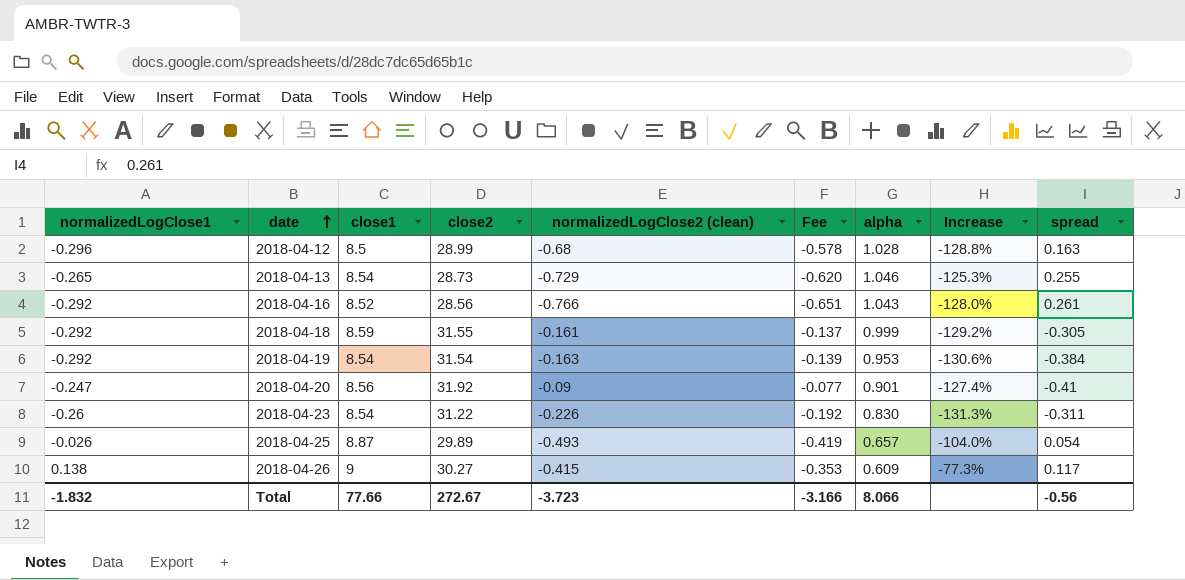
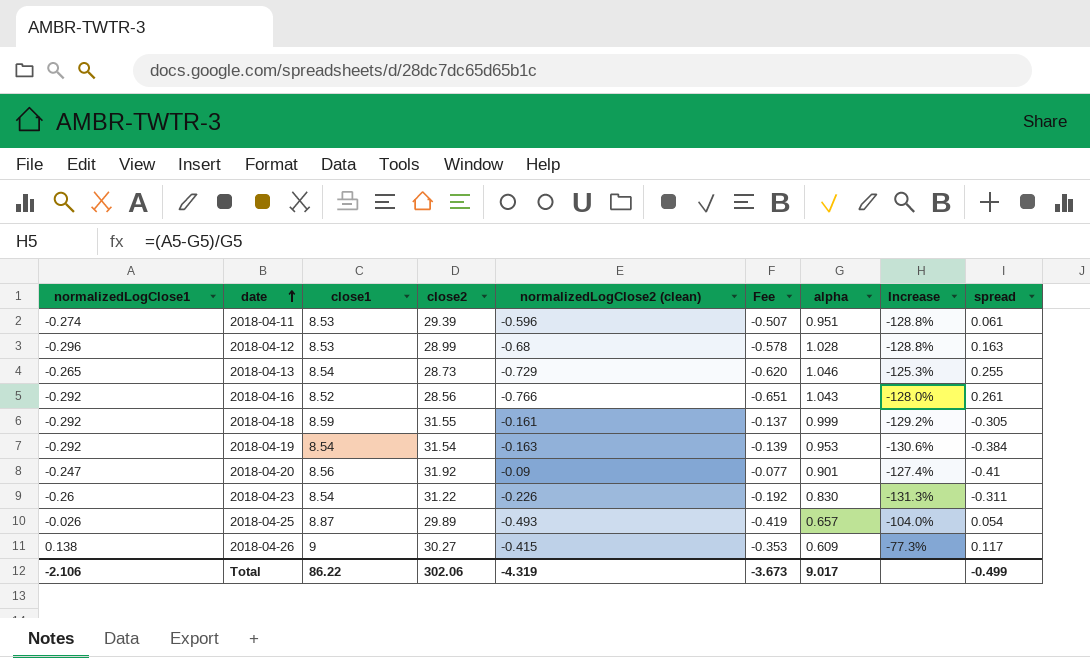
row 2018-04-11: none -> -0.274 | 8.53 | 29.39 | -0.596 | -0.507 | 0.951 | -128.8% | 0.061
2018-04-12 | close1: 8.5 -> 8.53
Total | normalizedLogClose1: -1.832 -> -2.106
Total | close1: 77.66 -> 86.22
Total | close2: 272.67 -> 302.06
Total | normalizedLogClose2 (clean): -3.723 -> -4.319
Total | Fee: -3.166 -> -3.673
Total | alpha: 8.066 -> 9.017
Total | spread: -0.56 -> -0.499

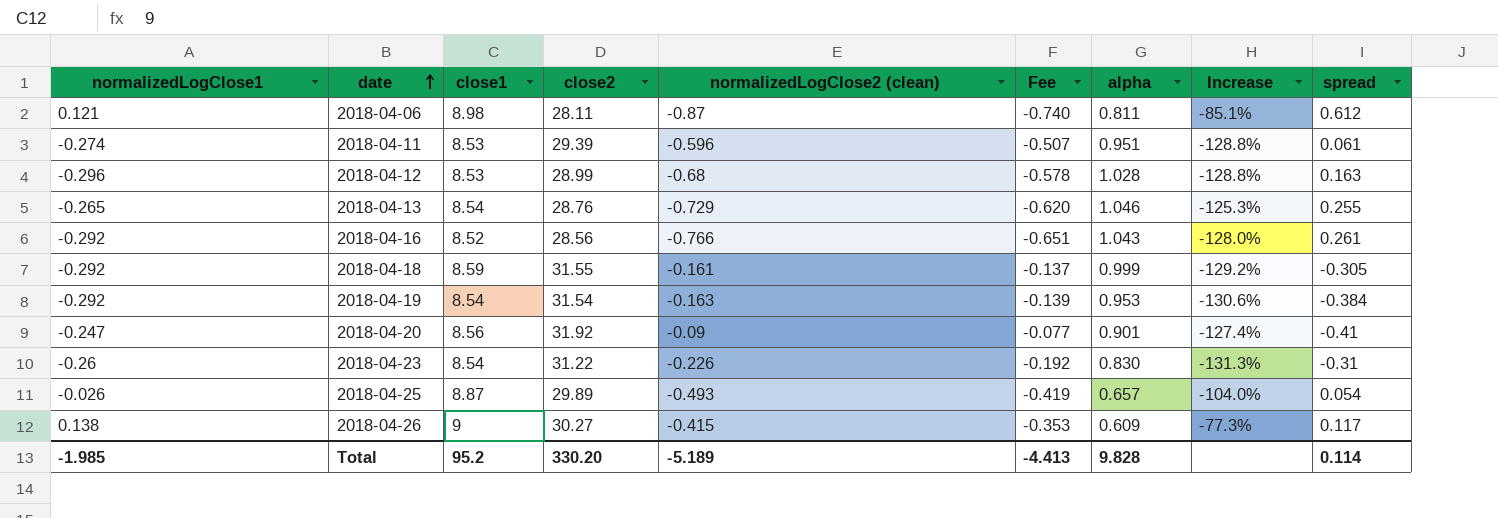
row 2018-04-06: none -> 0.121 | 8.98 | 28.11 | -0.87 | -0.740 | 0.811 | -85.1% | 0.612
2018-04-13 | close2: 28.73 -> 28.76
2018-04-23 | spread: -0.311 -> -0.31
Total | normalizedLogClose1: -2.106 -> -1.985
Total | close1: 86.22 -> 95.2
Total | close2: 302.06 -> 330.20
Total | normalizedLogClose2 (clean): -4.319 -> -5.189
Total | Fee: -3.673 -> -4.413
Total | alpha: 9.017 -> 9.828
Total | spread: -0.499 -> 0.114

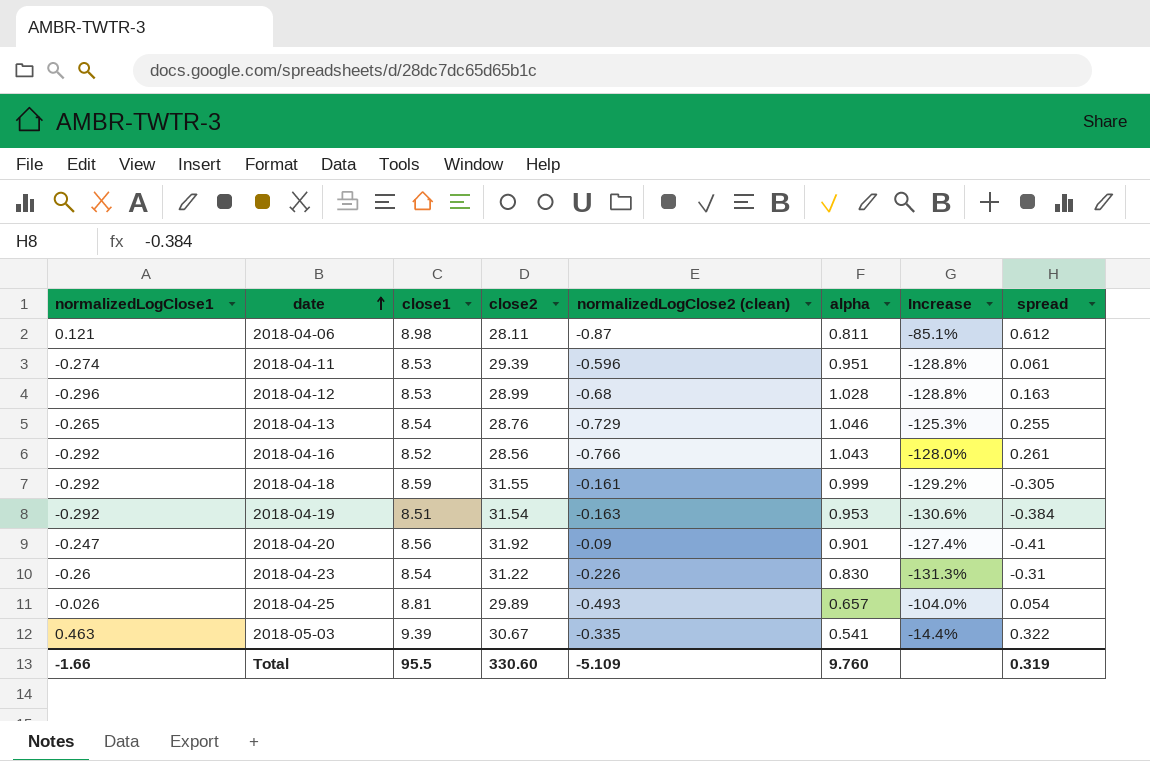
column Fee | formula: [normalizedLogClose2 (clean)] * 0.85 -> none
row 2018-04-26: 0.138 | 9 | 30.27 | -0.415 | -0.353 | 0.609 | -77.3% | 0.117 -> none
2018-04-19 | close1: 8.54 -> 8.51
2018-04-25 | close1: 8.87 -> 8.81
row 2018-05-03: none -> 0.463 | 9.39 | 30.67 | -0.335 | 0.541 | -14.4% | 0.322
Total | normalizedLogClose1: -1.985 -> -1.66
Total | close1: 95.2 -> 95.5
Total | close2: 330.20 -> 330.60
Total | normalizedLogClose2 (clean): -5.189 -> -5.109
Total | alpha: 9.828 -> 9.760
Total | spread: 0.114 -> 0.319

